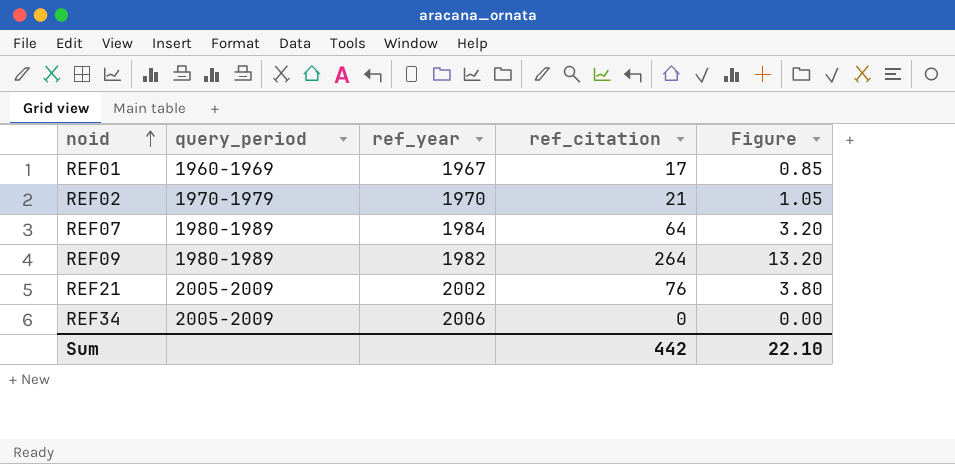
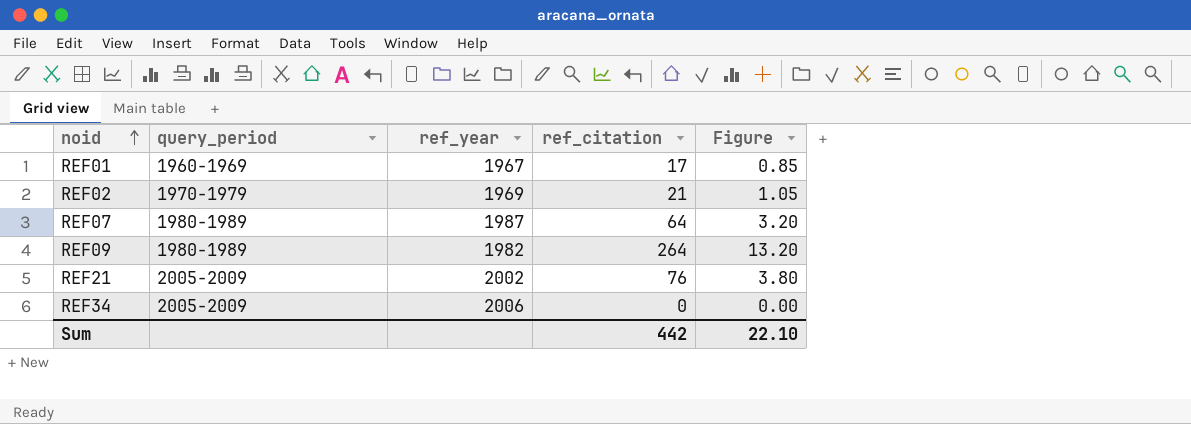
REF02 | ref_year: 1970 -> 1969
REF07 | ref_year: 1984 -> 1987

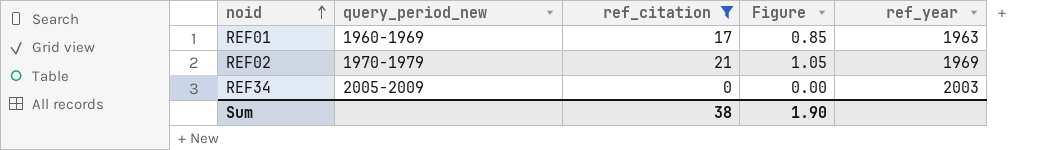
filter: none -> ref_citation <= 21
column name: query_period -> query_period_new
column ref_year | position: 3 -> 5
REF01 | ref_year: 1967 -> 1963
REF34 | ref_year: 2006 -> 2003
Sum | ref_citation: 442 -> 38
Sum | Figure: 22.10 -> 1.90

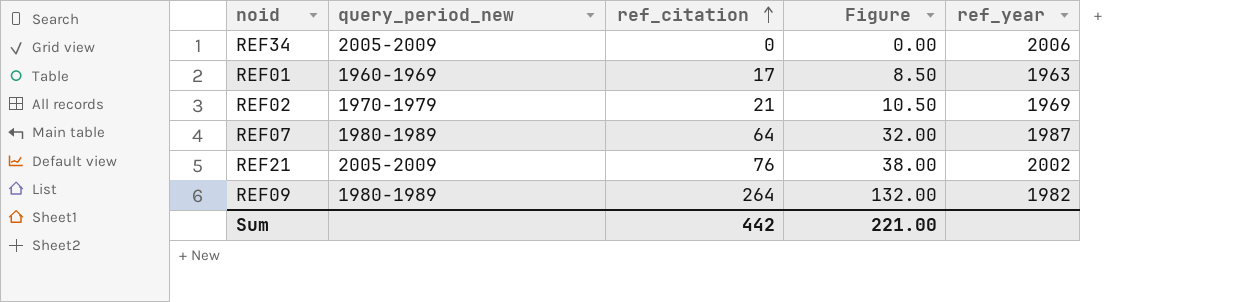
filter: ref_citation <= 21 -> none
row order: noid ascending -> ref_citation ascending
column Figure | formula: [ref_citation] * 0.05 -> [ref_citation] * 0.5
REF34 | ref_year: 2003 -> 2006
Sum | ref_citation: 38 -> 442
Sum | Figure: 1.90 -> 221.00

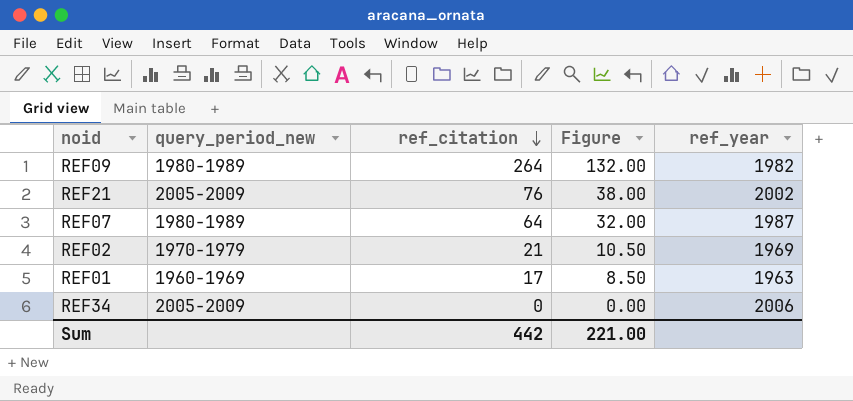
row order: ref_citation ascending -> ref_citation descending

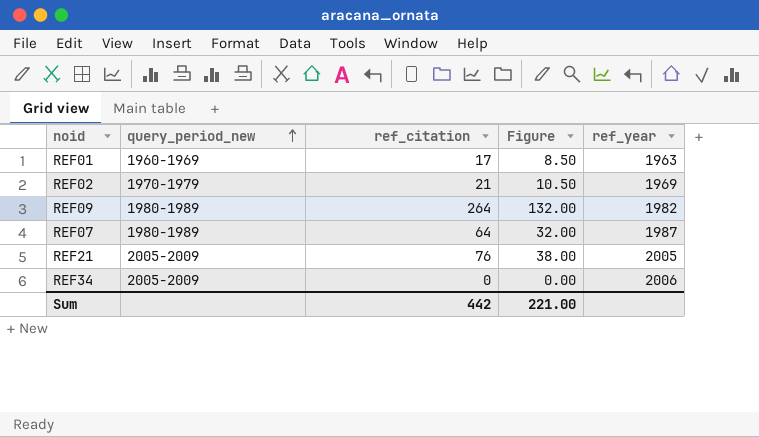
row order: ref_citation descending -> query_period_new ascending
REF21 | ref_year: 2002 -> 2005

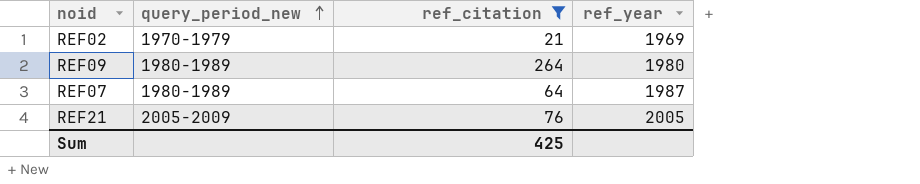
filter: none -> ref_citation >= 21
column Figure | formula: [ref_citation] * 0.5 -> none
REF09 | ref_year: 1982 -> 1980
Sum | ref_citation: 442 -> 425

